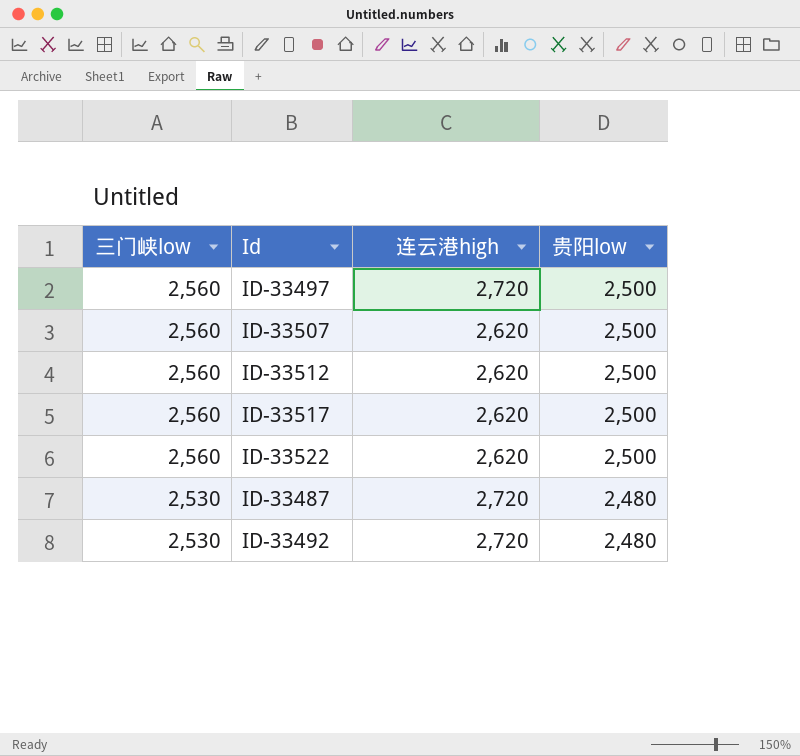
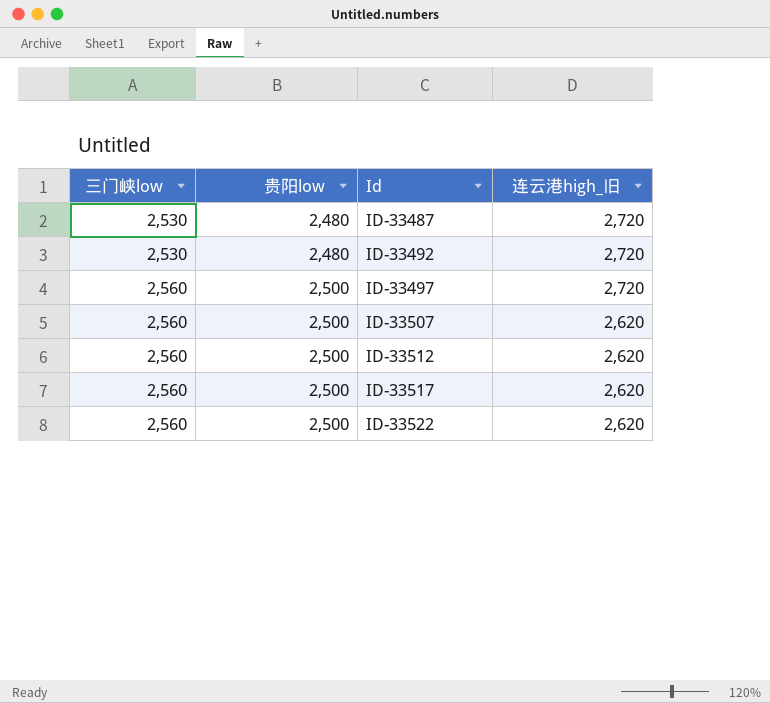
row order: 三门峡low descending -> 三门峡low ascending
column 贵阳low | position: 4 -> 2
column name: 连云港high -> 连云港high_旧

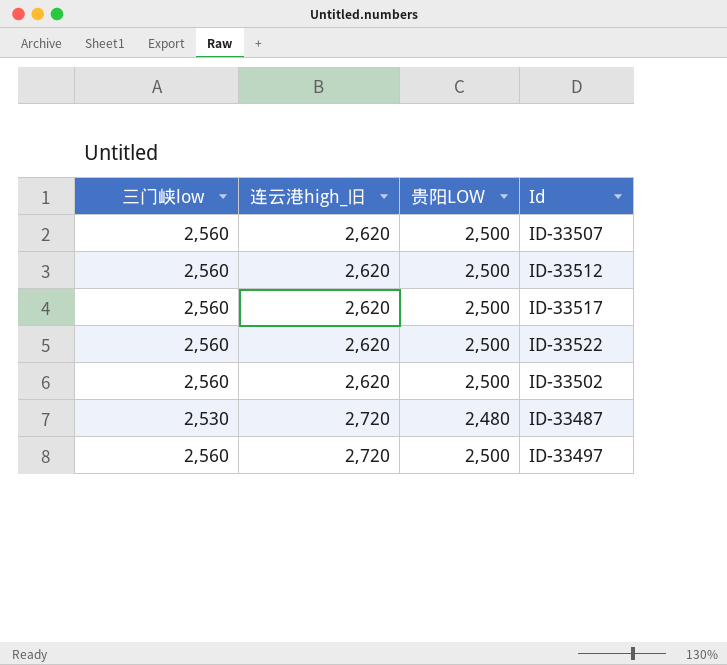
row order: 三门峡low ascending -> 连云港high_旧 ascending
column 连云港high_旧 | position: 4 -> 2
column name: 贵阳low -> 贵阳LOW
row ID-33492: 2,530 | 2,480 | 2,720 -> none
row ID-33502: none -> 2,560 | 2,620 | 2,500

